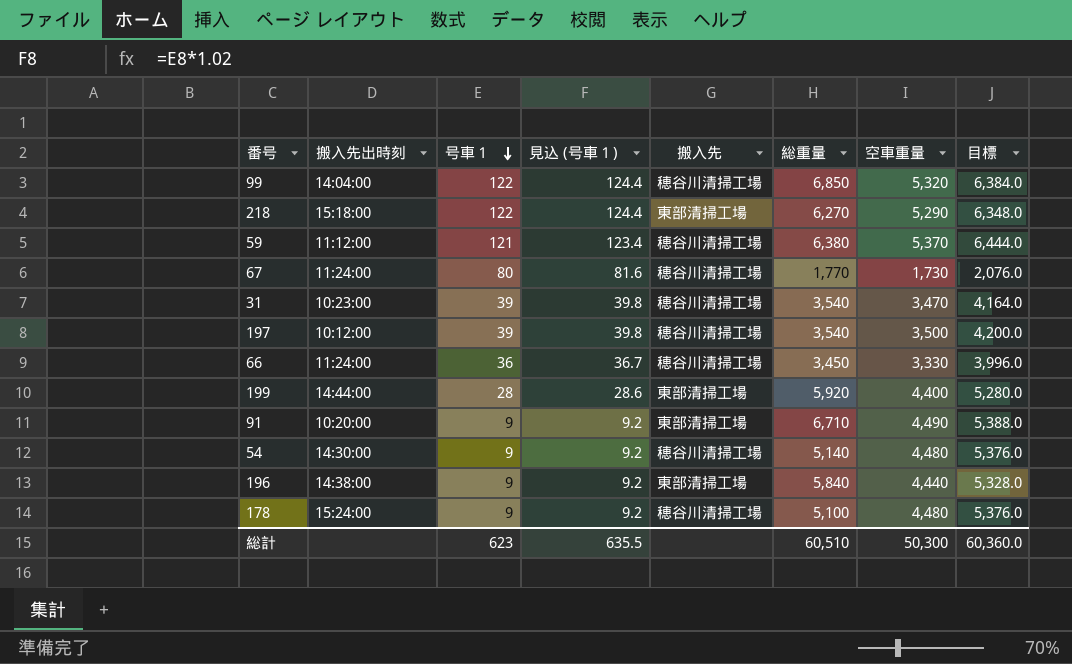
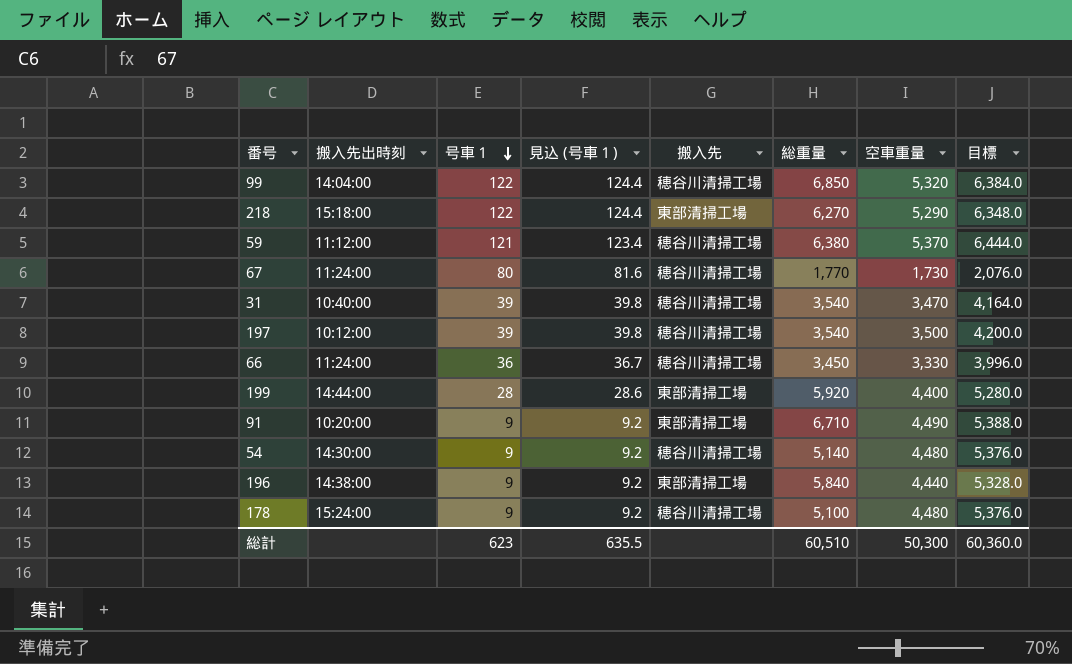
31 | 搬入先出時刻: 10:23:00 -> 10:40:00

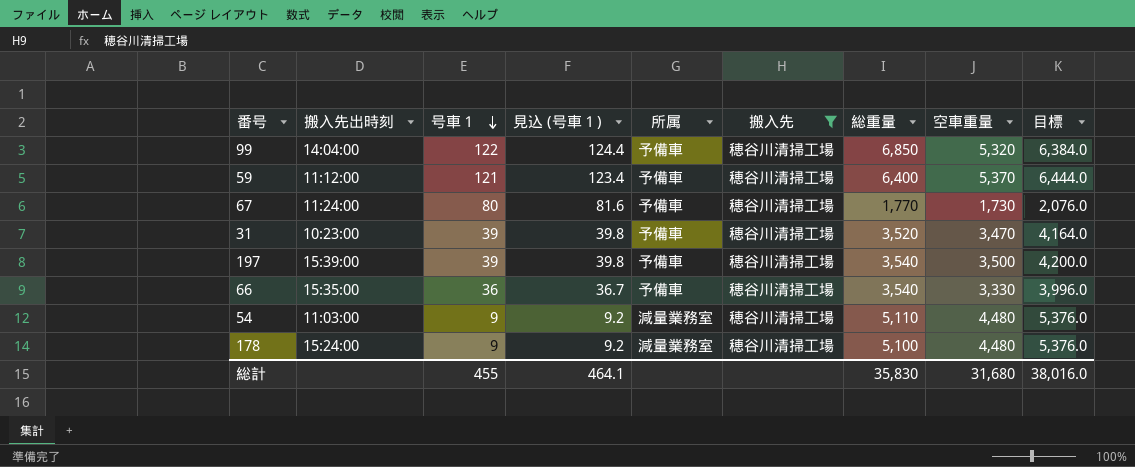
filter: none -> 搬入先 = 穂谷川清掃工場
column 所属 | position: none -> 5
59 | 総重量: 6,380 -> 6,400
31 | 搬入先出時刻: 10:40:00 -> 10:23:00
31 | 総重量: 3,540 -> 3,520
197 | 搬入先出時刻: 10:12:00 -> 15:39:00
66 | 搬入先出時刻: 11:24:00 -> 15:35:00
66 | 総重量: 3,450 -> 3,540
54 | 搬入先出時刻: 14:30:00 -> 11:03:00
54 | 総重量: 5,140 -> 5,110
総計 | 号車１: 623 -> 455
総計 | 見込 (号車１): 635.5 -> 464.1
総計 | 総重量: 60,510 -> 35,830
総計 | 空車重量: 50,300 -> 31,680
総計 | 目標: 60,360.0 -> 38,016.0

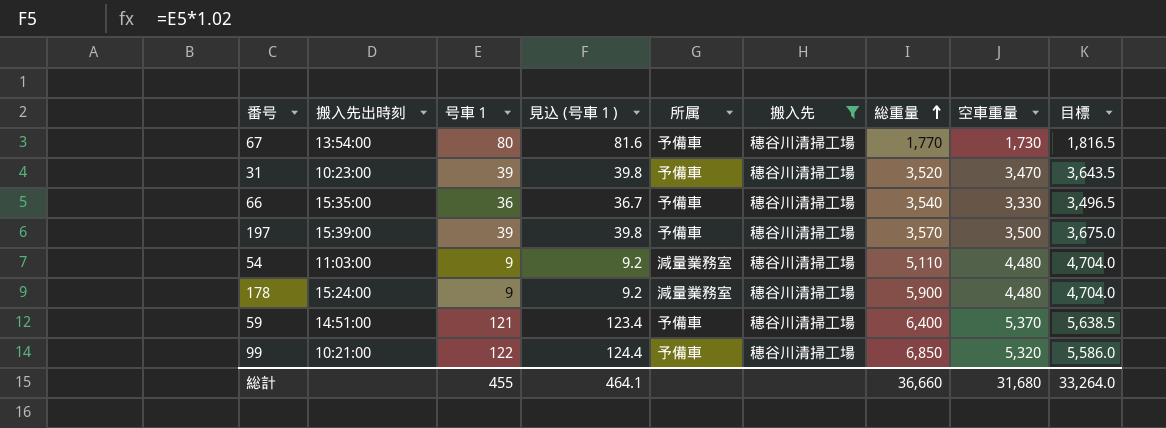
row order: 号車１ descending -> 総重量 ascending
column 目標 | formula: [空車重量] * 1.2 -> [空車重量] * 1.05
67 | 搬入先出時刻: 11:24:00 -> 13:54:00
197 | 総重量: 3,540 -> 3,570
178 | 総重量: 5,100 -> 5,900
59 | 搬入先出時刻: 11:12:00 -> 14:51:00
99 | 搬入先出時刻: 14:04:00 -> 10:21:00
総計 | 総重量: 35,830 -> 36,660
総計 | 目標: 38,016.0 -> 33,264.0

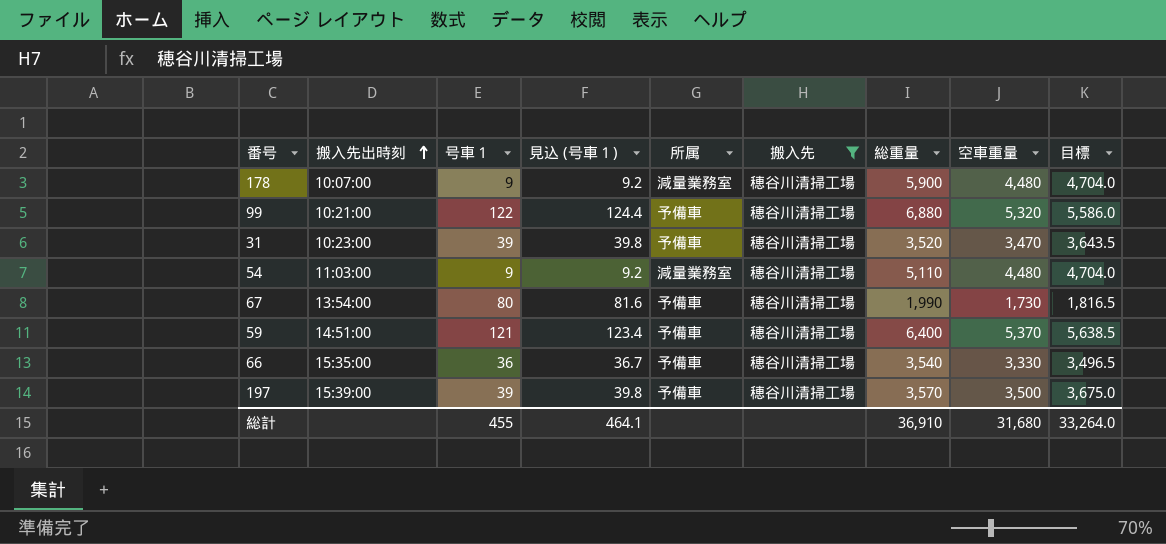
row order: 総重量 ascending -> 搬入先出時刻 ascending
178 | 搬入先出時刻: 15:24:00 -> 10:07:00
99 | 総重量: 6,850 -> 6,880
67 | 総重量: 1,770 -> 1,990
総計 | 総重量: 36,660 -> 36,910

